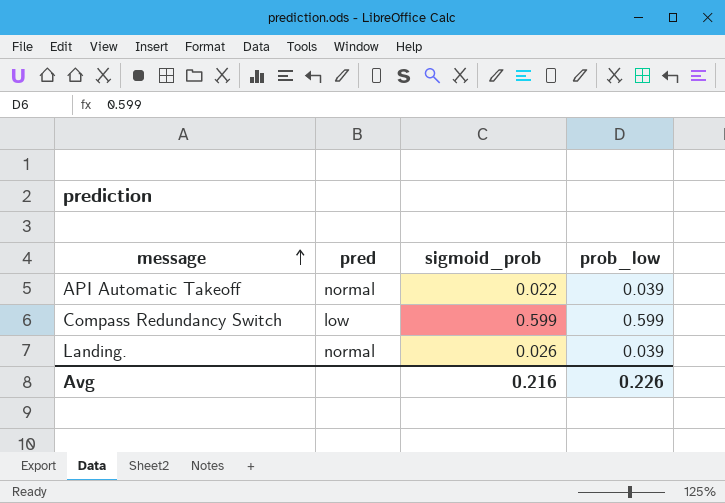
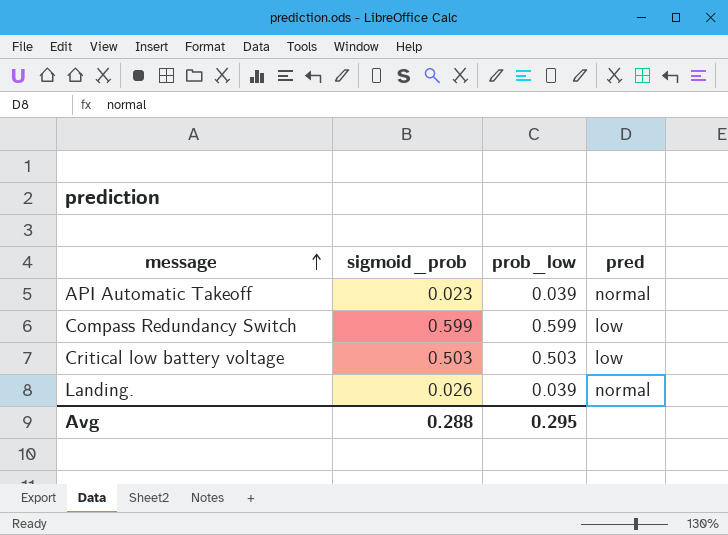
column pred | position: 2 -> 4
API Automatic Takeoff | sigmoid_prob: 0.022 -> 0.023
row Critical low battery voltage: none -> 0.503 | 0.503 | low
Avg | sigmoid_prob: 0.216 -> 0.288
Avg | prob_low: 0.226 -> 0.295

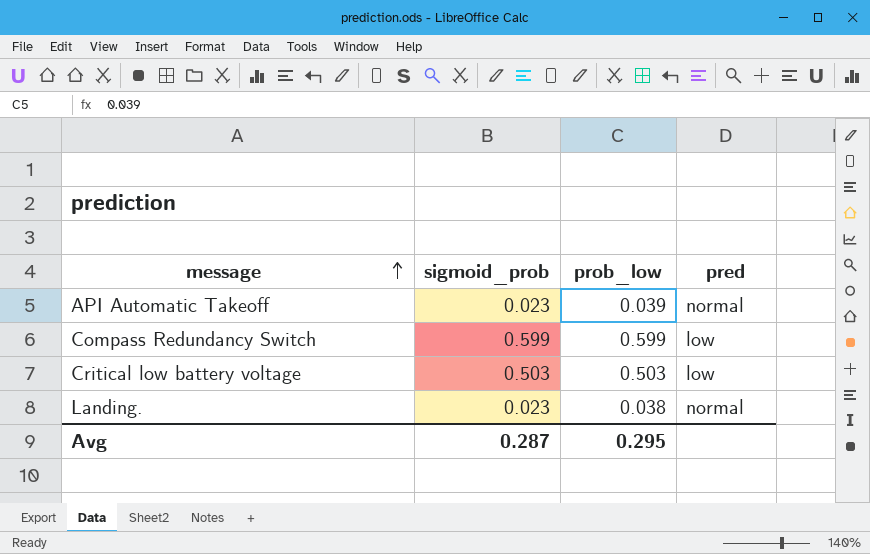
Landing. | sigmoid_prob: 0.026 -> 0.023
Landing. | prob_low: 0.039 -> 0.038
Avg | sigmoid_prob: 0.288 -> 0.287

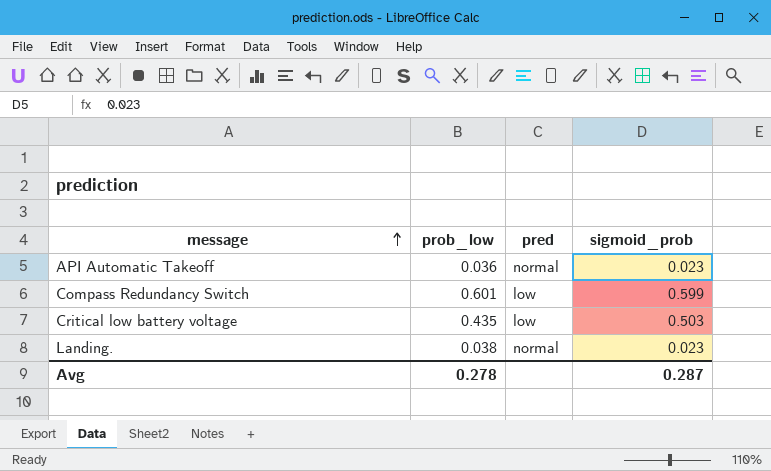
column sigmoid_prob | position: 2 -> 4
API Automatic Takeoff | prob_low: 0.039 -> 0.036
Compass Redundancy Switch | prob_low: 0.599 -> 0.601
Critical low battery voltage | prob_low: 0.503 -> 0.435
Avg | prob_low: 0.295 -> 0.278

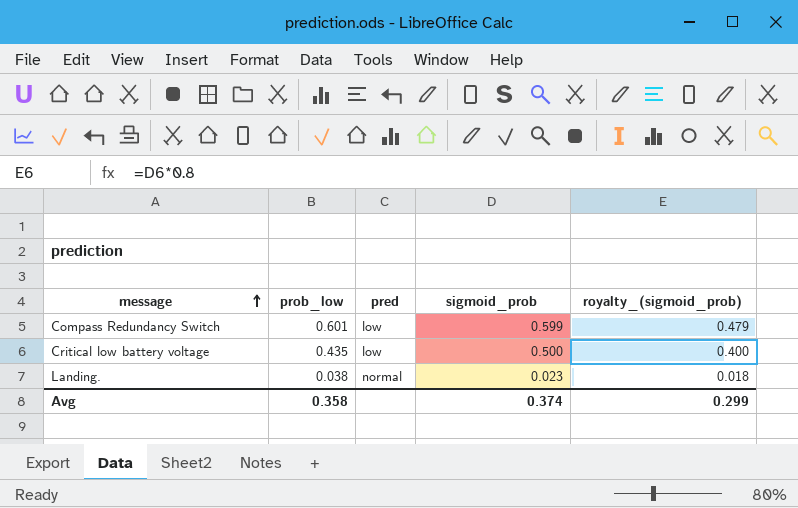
column royalty_(sigmoid_prob) | formula: none -> [sigmoid_prob] * 0.8
row API Automatic Takeoff: 0.036 | normal | 0.023 -> none
Critical low battery voltage | sigmoid_prob: 0.503 -> 0.500
Avg | prob_low: 0.278 -> 0.358
Avg | sigmoid_prob: 0.287 -> 0.374

